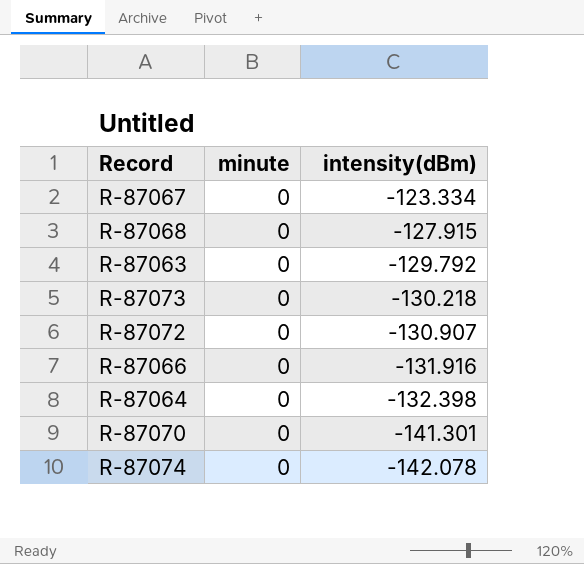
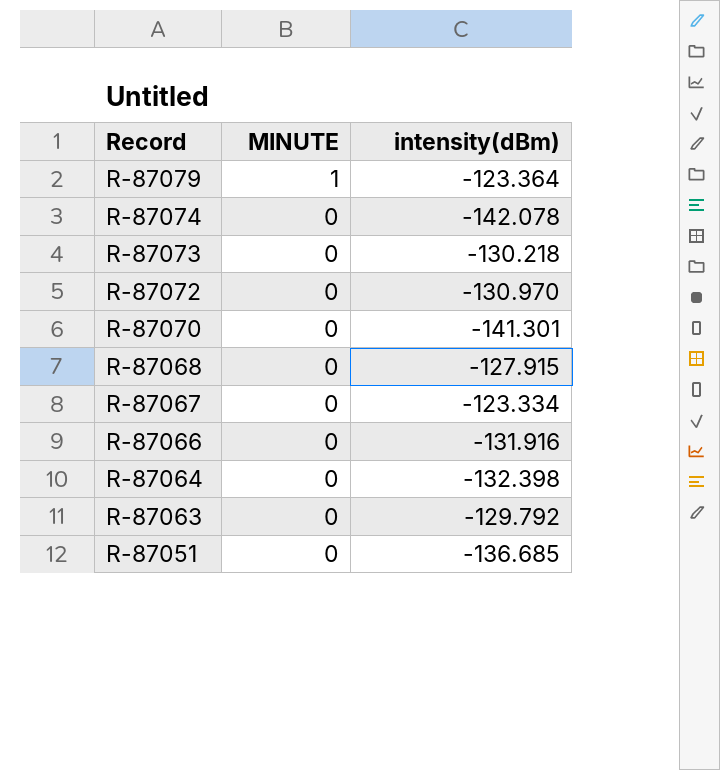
row order: intensity(dBm) descending -> Record descending
column name: minute -> MINUTE
row R-87079: none -> 1 | -123.364
R-87072 | intensity(dBm): -130.907 -> -130.970
row R-87051: none -> 0 | -136.685

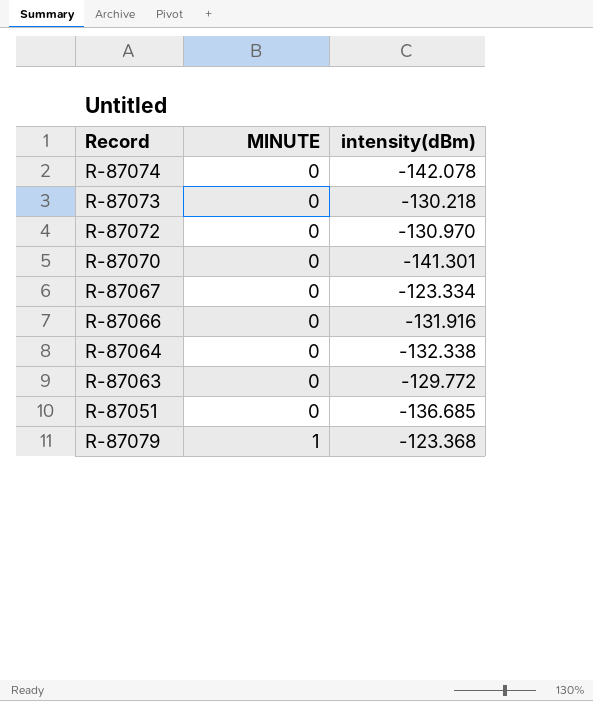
row order: Record descending -> MINUTE ascending
row R-87068: 0 | -127.915 -> none
R-87064 | intensity(dBm): -132.398 -> -132.338
R-87063 | intensity(dBm): -129.792 -> -129.772
R-87079 | intensity(dBm): -123.364 -> -123.368

